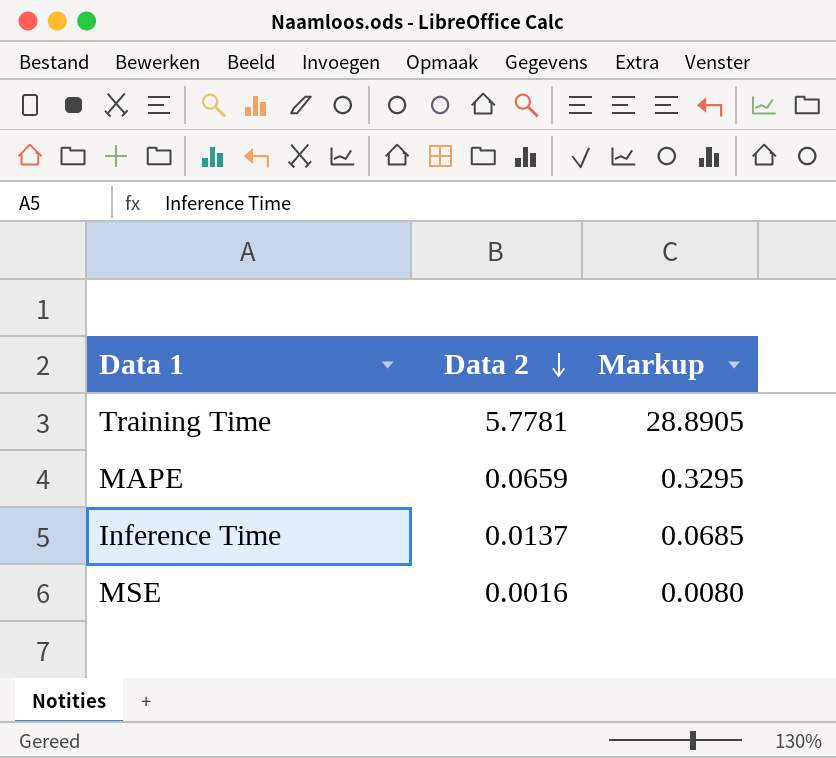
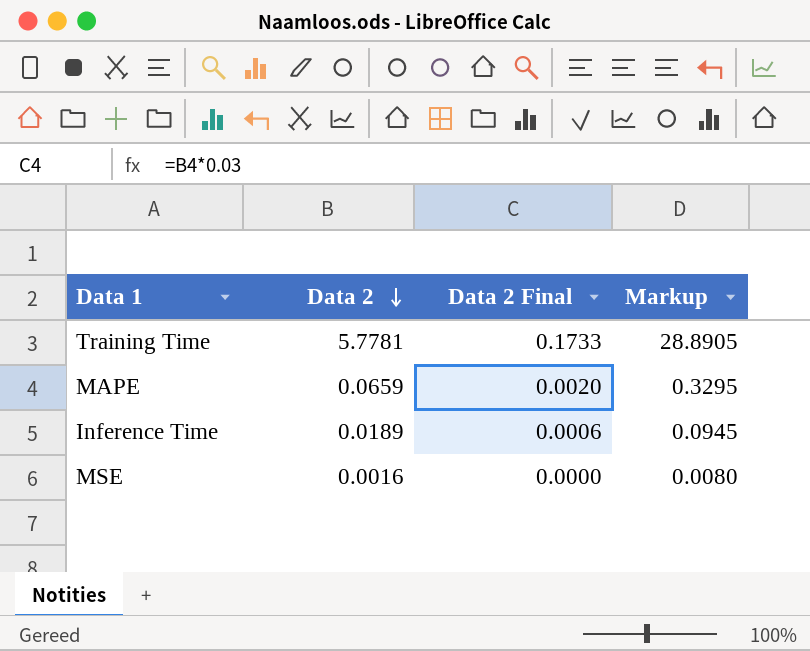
column Data 2 Final | formula: none -> [Data 2] * 0.03
Inference Time | Data 2: 0.0137 -> 0.0189
Inference Time | Markup: 0.0685 -> 0.0945

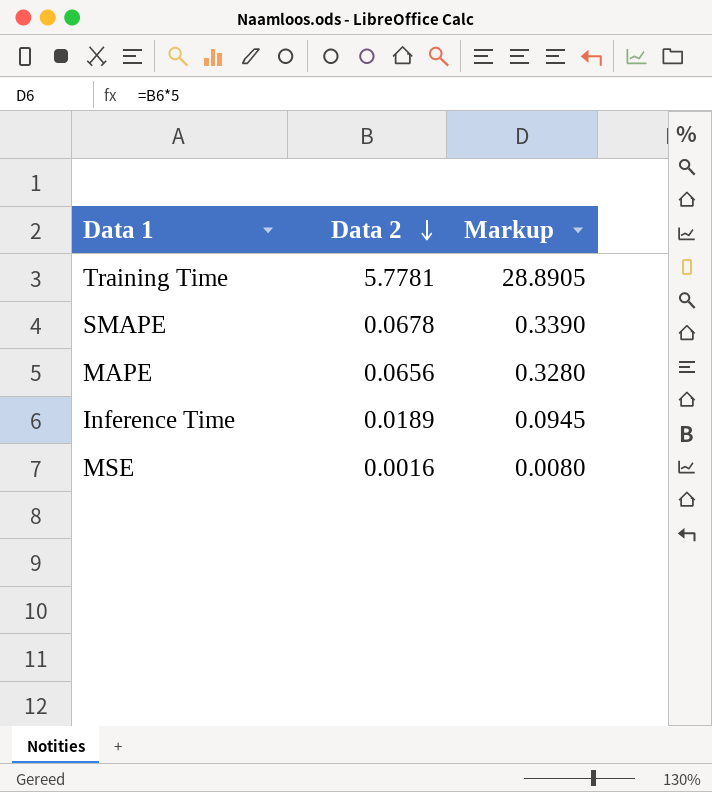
column Data 2 Final | formula: [Data 2] * 0.03 -> none
row SMAPE: none -> 0.0678 | 0.3390
MAPE | Data 2: 0.0659 -> 0.0656
MAPE | Markup: 0.3295 -> 0.3280

